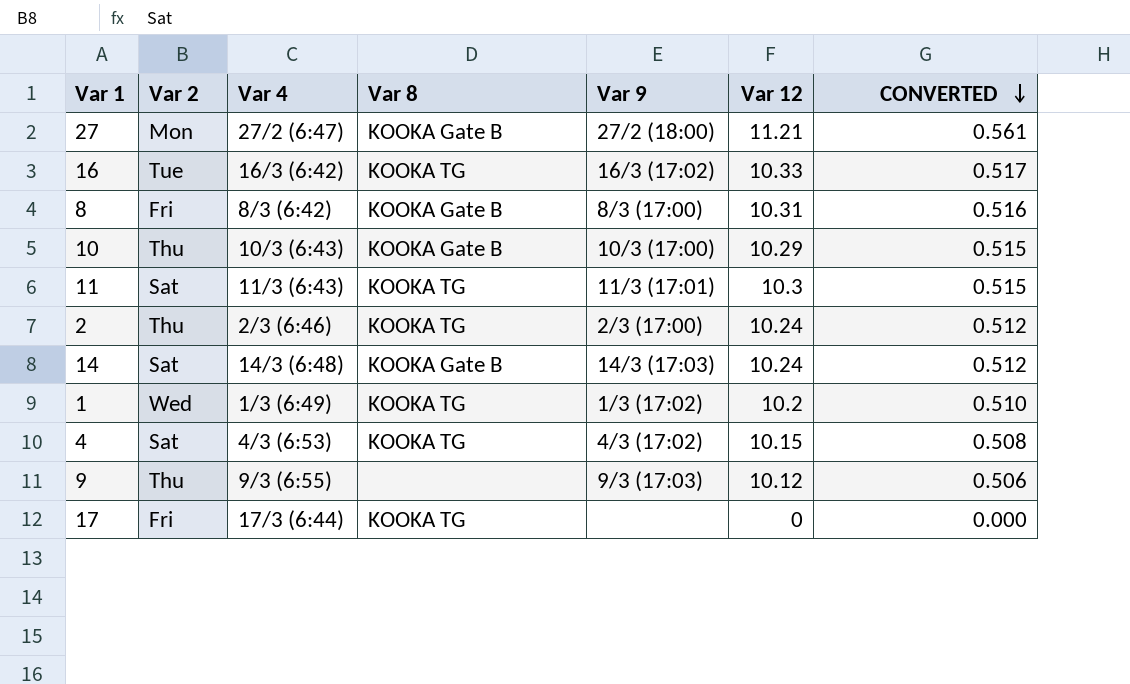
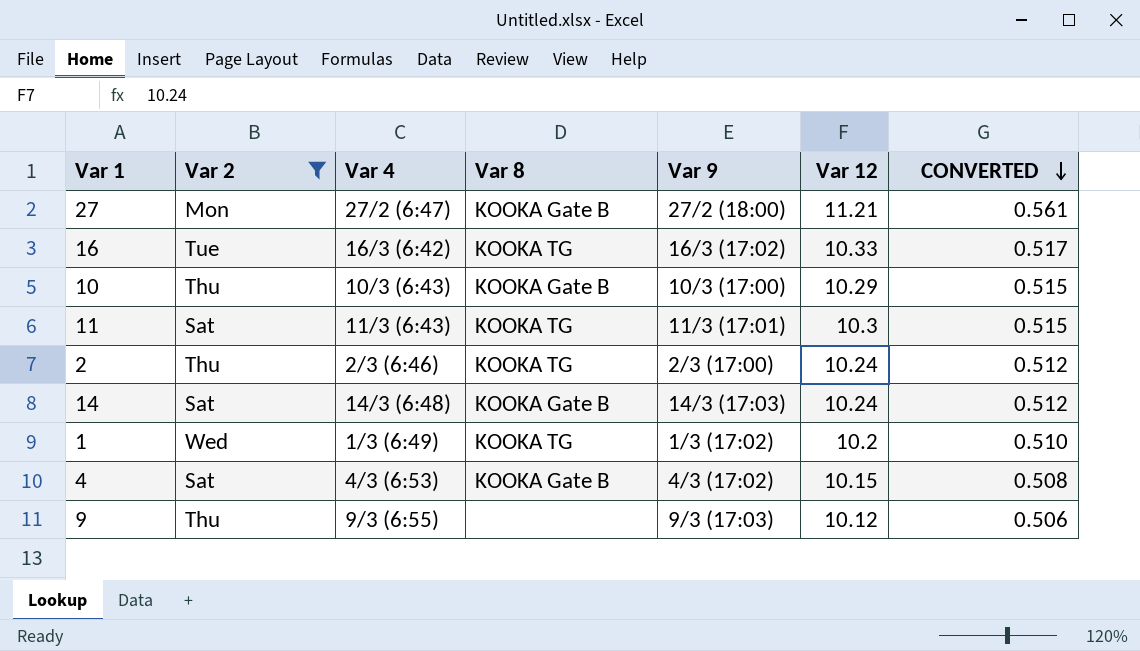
filter: none -> Var 2 != Fri
4 | Var 8: KOOKA TG -> KOOKA Gate B

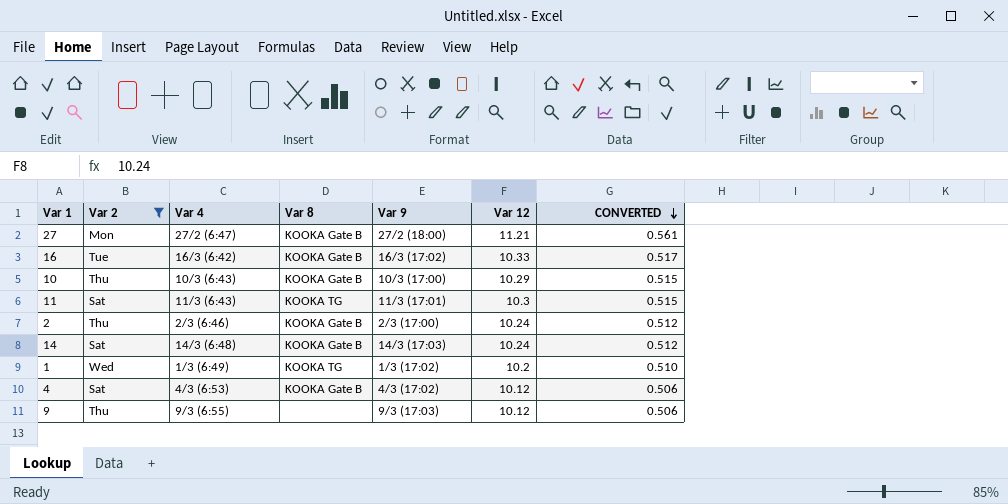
16 | Var 8: KOOKA TG -> KOOKA Gate B
2 | Var 8: KOOKA TG -> KOOKA Gate B
4 | Var 12: 10.15 -> 10.12
4 | CONVERTED: 0.508 -> 0.506

